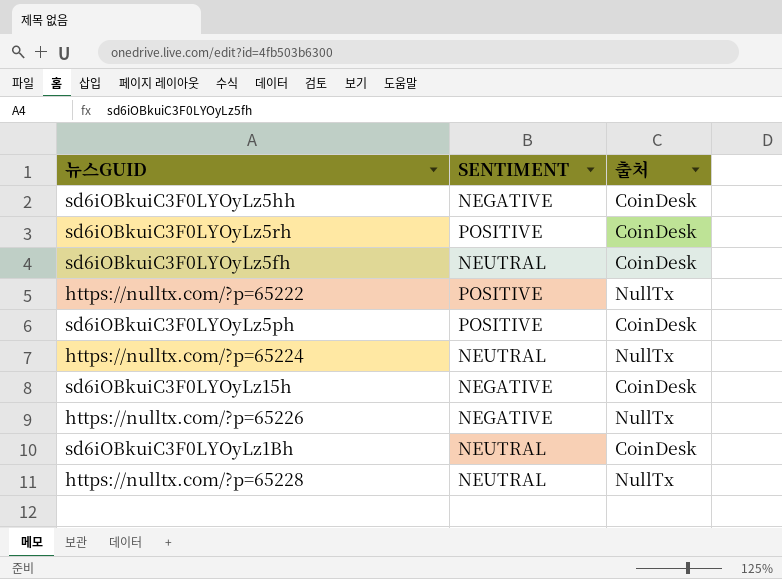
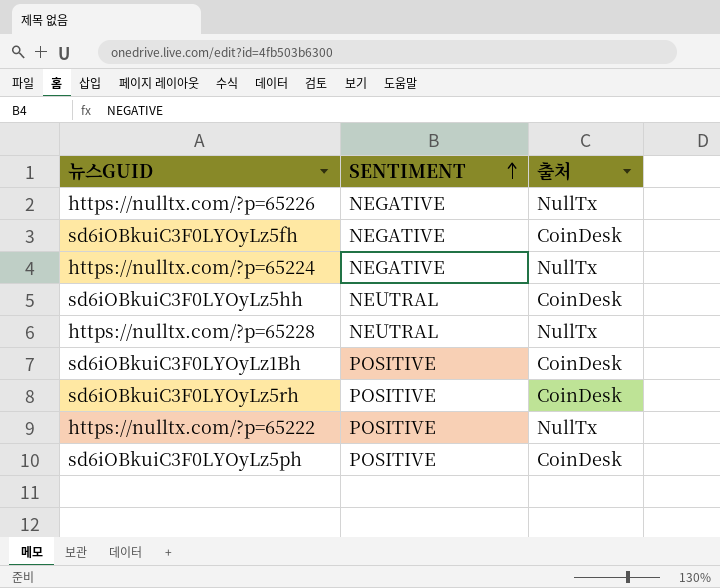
row order: none -> SENTIMENT ascending
row sd6iOBkuiC3F0LYOyLz15h: NEGATIVE | CoinDesk -> none
sd6iOBkuiC3F0LYOyLz5fh | SENTIMENT: NEUTRAL -> NEGATIVE
https://nulltx.com/?p=65224 | SENTIMENT: NEUTRAL -> NEGATIVE
sd6iOBkuiC3F0LYOyLz5hh | SENTIMENT: NEGATIVE -> NEUTRAL
sd6iOBkuiC3F0LYOyLz1Bh | SENTIMENT: NEUTRAL -> POSITIVE

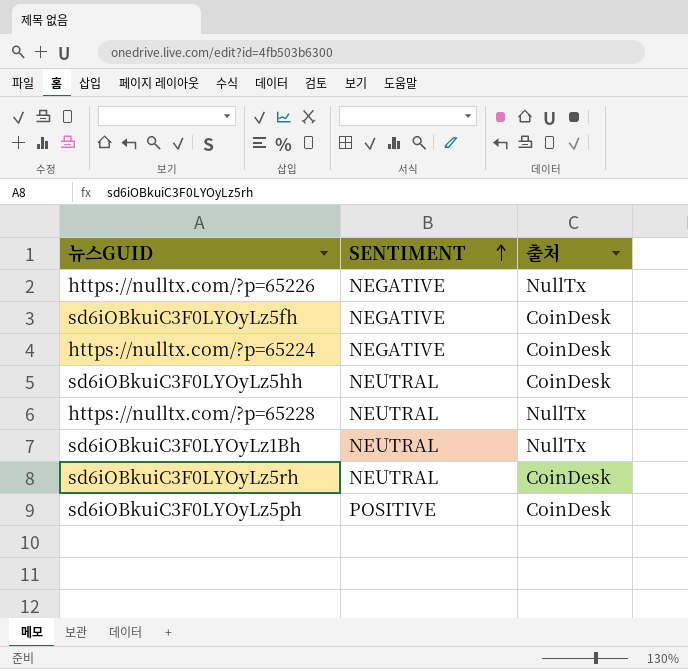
row https://nulltx.com/?p=65222: POSITIVE | NullTx -> none
https://nulltx.com/?p=65224 | 출처: NullTx -> CoinDesk
sd6iOBkuiC3F0LYOyLz1Bh | SENTIMENT: POSITIVE -> NEUTRAL
sd6iOBkuiC3F0LYOyLz1Bh | 출처: CoinDesk -> NullTx
sd6iOBkuiC3F0LYOyLz5rh | SENTIMENT: POSITIVE -> NEUTRAL

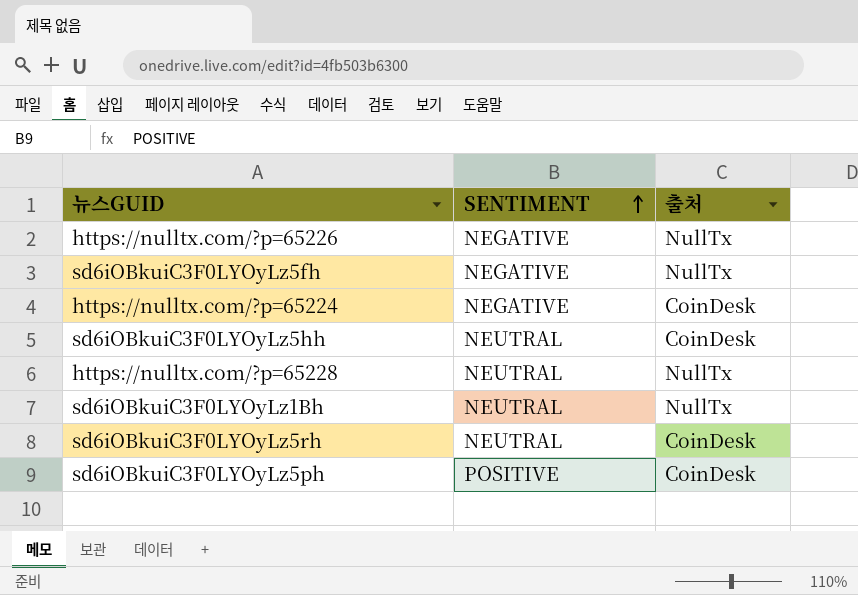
sd6iOBkuiC3F0LYOyLz5fh | 출처: CoinDesk -> NullTx

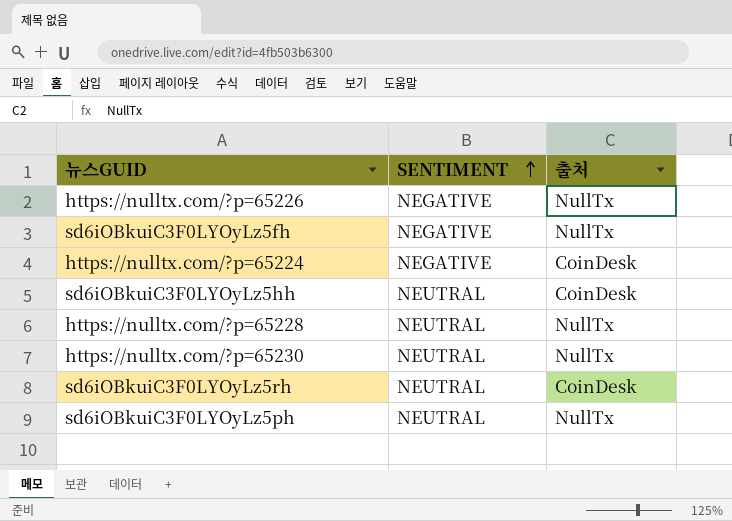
row sd6iOBkuiC3F0LYOyLz1Bh: NEUTRAL | NullTx -> none
row https://nulltx.com/?p=65230: none -> NEUTRAL | NullTx
sd6iOBkuiC3F0LYOyLz5ph | SENTIMENT: POSITIVE -> NEUTRAL
sd6iOBkuiC3F0LYOyLz5ph | 출처: CoinDesk -> NullTx

